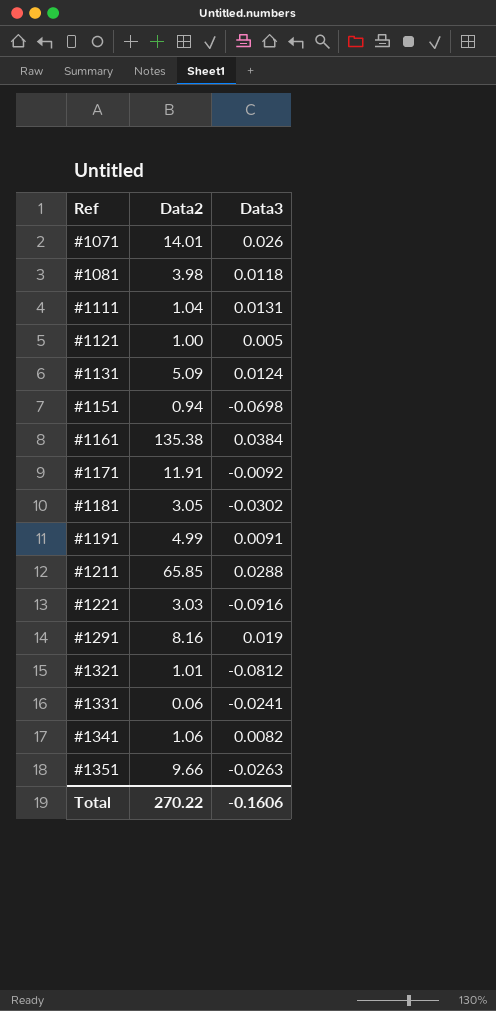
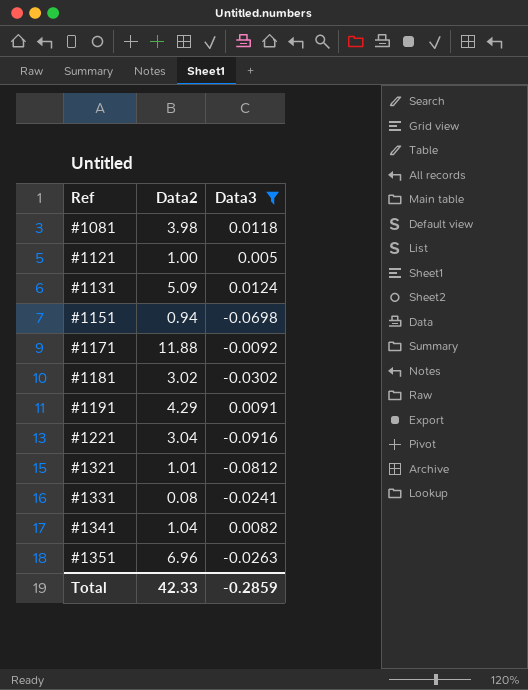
filter: none -> Data3 <= 0.0124
#1171 | Data2: 11.91 -> 11.88
#1181 | Data2: 3.05 -> 3.02
#1191 | Data2: 4.99 -> 4.29
#1221 | Data2: 3.03 -> 3.04
#1331 | Data2: 0.06 -> 0.08
#1341 | Data2: 1.06 -> 1.04
#1351 | Data2: 9.66 -> 6.96
Total | Data2: 270.22 -> 42.33
Total | Data3: -0.1606 -> -0.2859

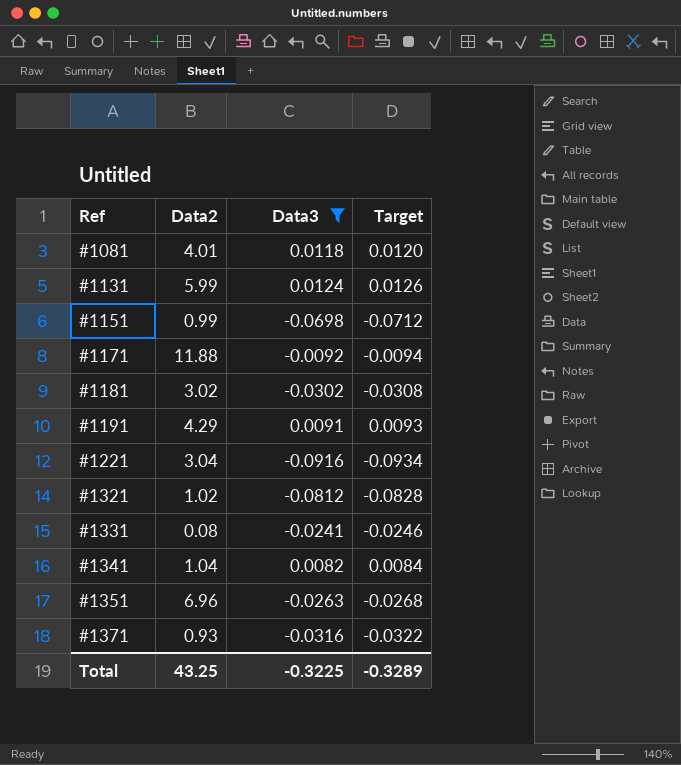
column Target | formula: none -> [Data3] * 1.02
row #1121: 1.00 | 0.005 -> none
#1081 | Data2: 3.98 -> 4.01
#1131 | Data2: 5.09 -> 5.99
#1151 | Data2: 0.94 -> 0.99
#1321 | Data2: 1.01 -> 1.02
row #1371: none -> 0.93 | -0.0316 | -0.0322
Total | Data2: 42.33 -> 43.25
Total | Data3: -0.2859 -> -0.3225

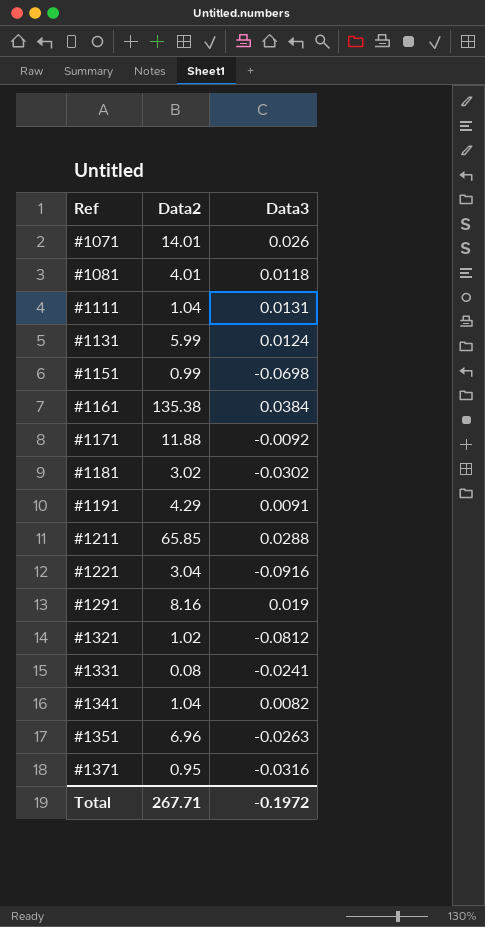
filter: Data3 <= 0.0124 -> none
column Target | formula: [Data3] * 1.02 -> none
#1371 | Data2: 0.93 -> 0.95
Total | Data2: 43.25 -> 267.71
Total | Data3: -0.3225 -> -0.1972

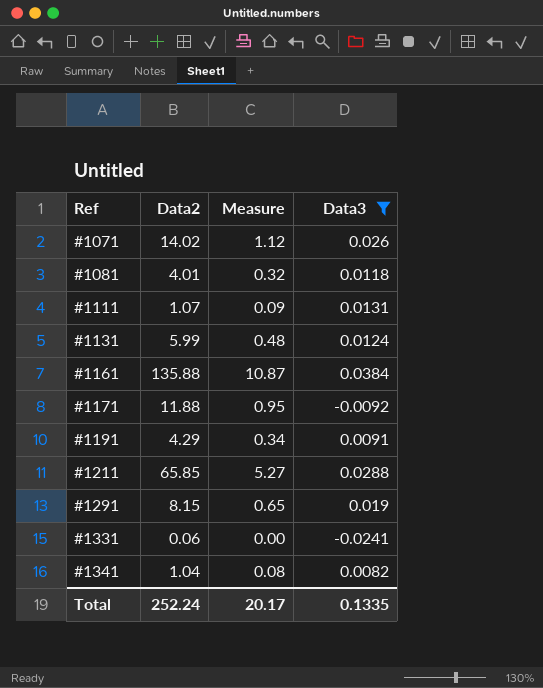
filter: none -> Data3 >= -0.0241
column Measure | formula: none -> [Data2] * 0.08
#1071 | Data2: 14.01 -> 14.02
#1111 | Data2: 1.04 -> 1.07
#1161 | Data2: 135.38 -> 135.88
#1291 | Data2: 8.16 -> 8.15
#1331 | Data2: 0.08 -> 0.06
Total | Data2: 267.71 -> 252.24
Total | Data3: -0.1972 -> 0.1335

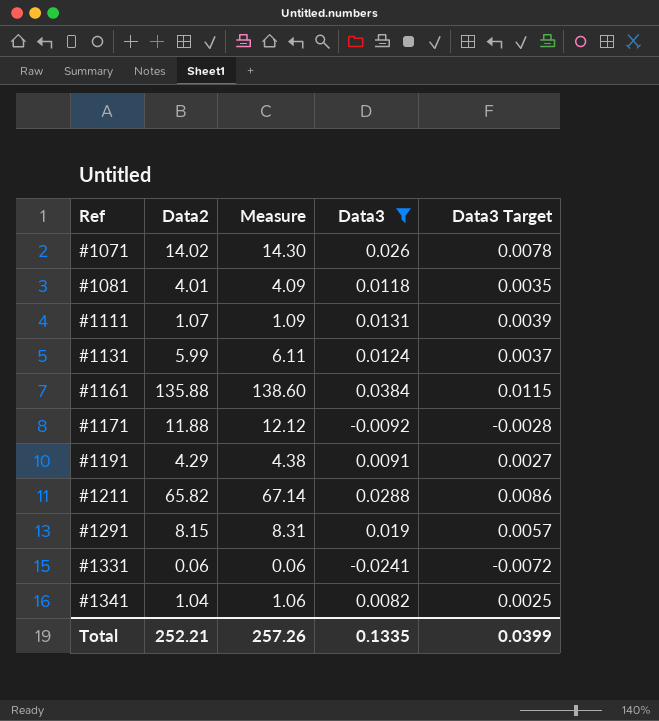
column Measure | formula: [Data2] * 0.08 -> [Data2] * 1.02
column Data3 Target | formula: none -> [Data3] * 0.3
#1211 | Data2: 65.85 -> 65.82
Total | Data2: 252.24 -> 252.21
Total | Measure: 20.17 -> 257.26

